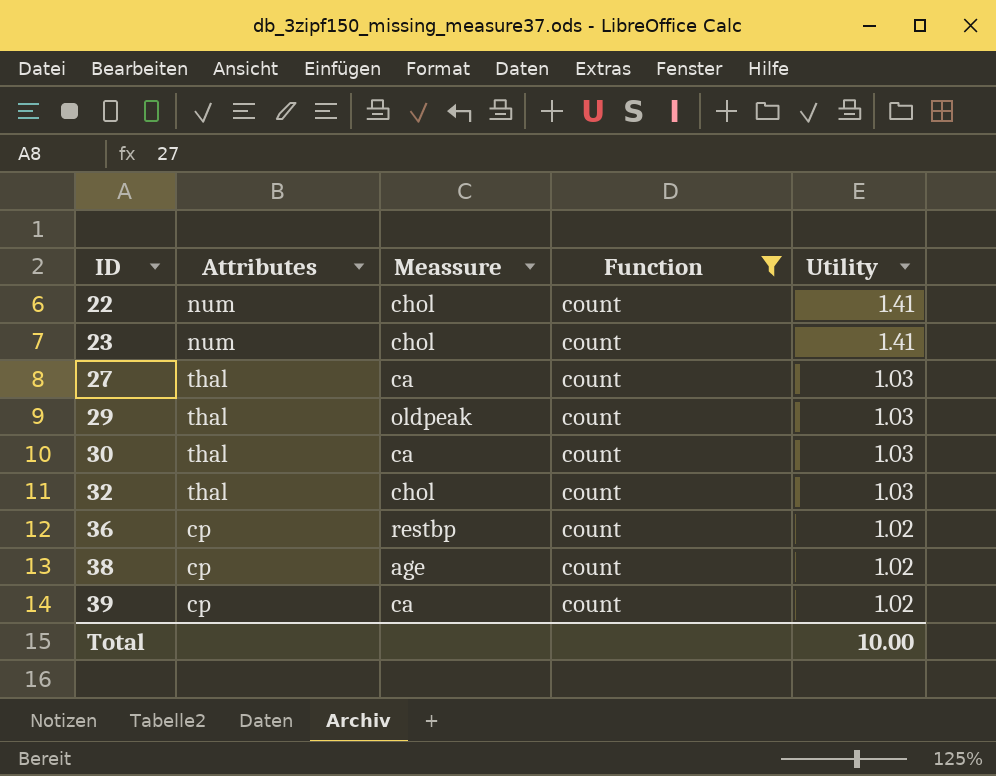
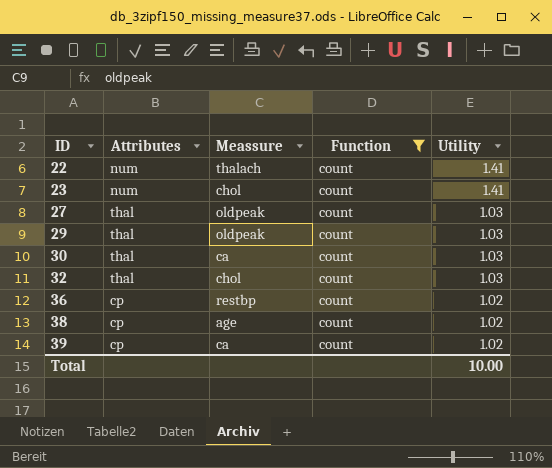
22 | Meassure: chol -> thalach
27 | Meassure: ca -> oldpeak

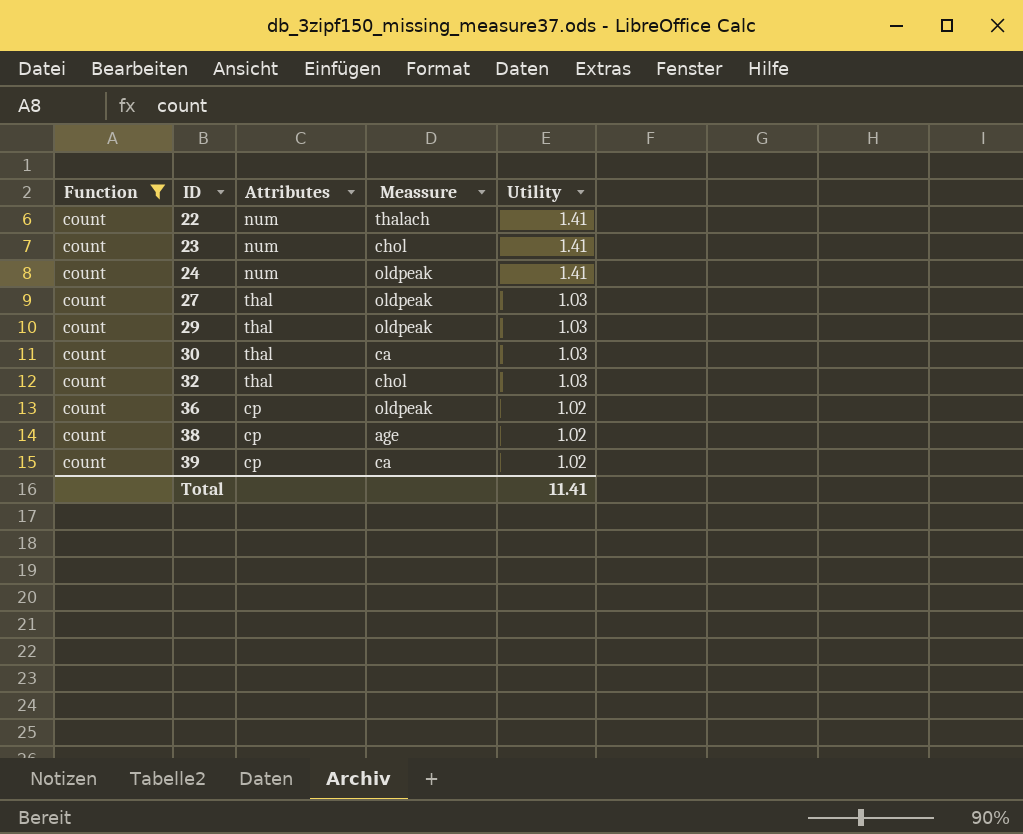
column Function | position: 4 -> 1
row 24: none -> count | num | oldpeak | 1.41
36 | Meassure: restbp -> oldpeak
Total | Utility: 10.00 -> 11.41

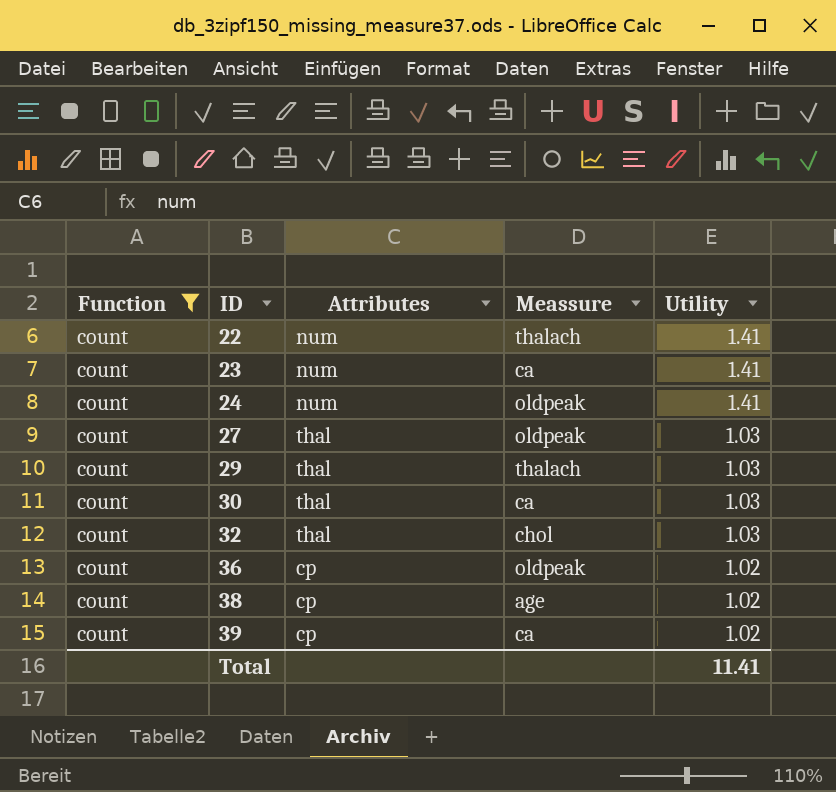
23 | Meassure: chol -> ca
29 | Meassure: oldpeak -> thalach

